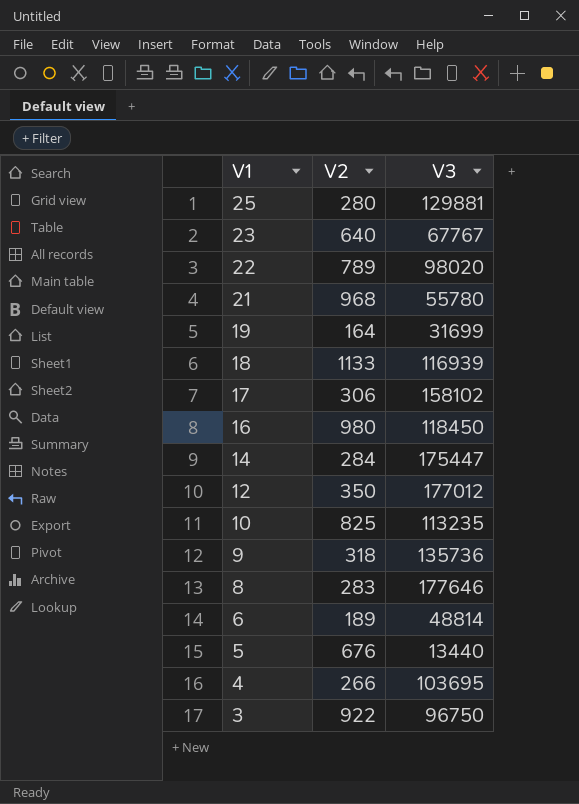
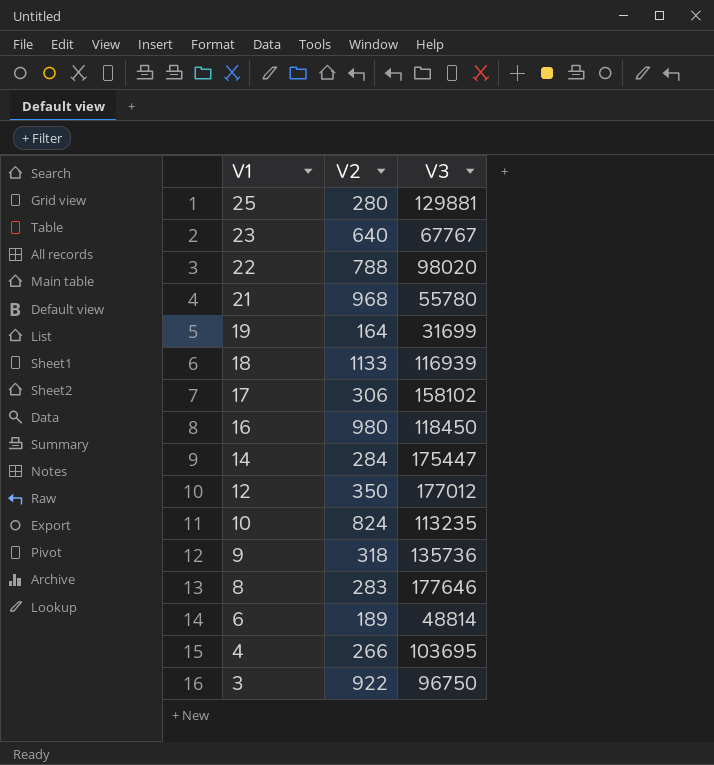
row 5: 676 | 13440 -> none
22 | V2: 789 -> 788
10 | V2: 825 -> 824

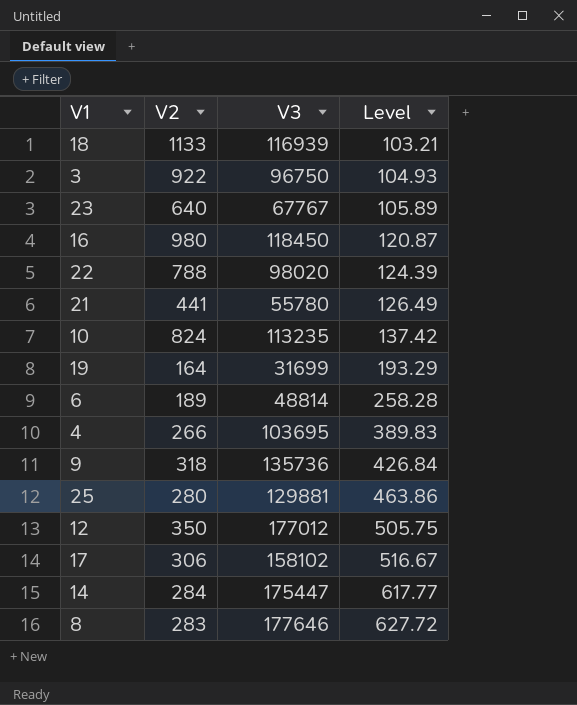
row order: V1 descending -> Level ascending
column Level | formula: none -> [V3] / [V2]
21 | V2: 968 -> 441

